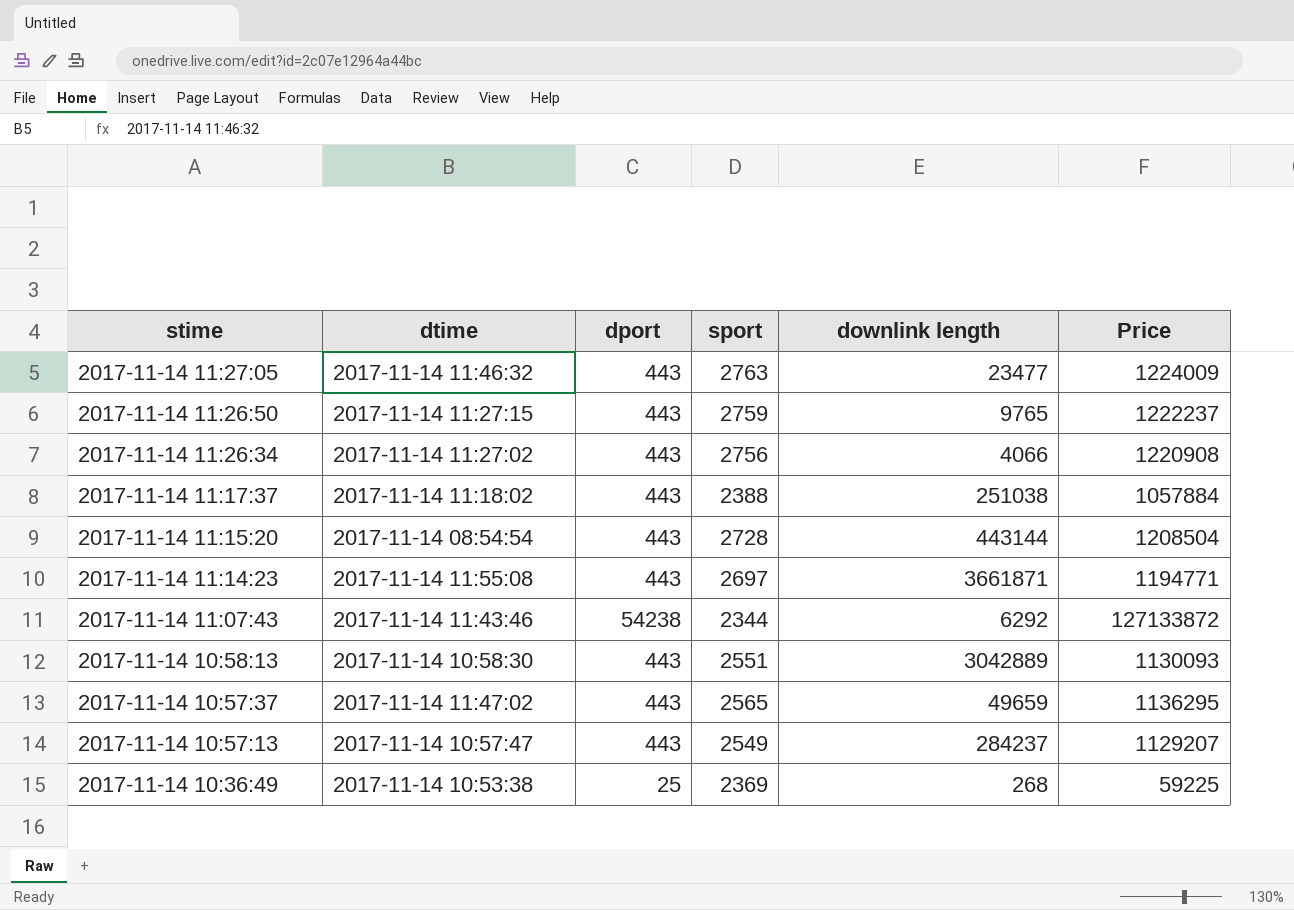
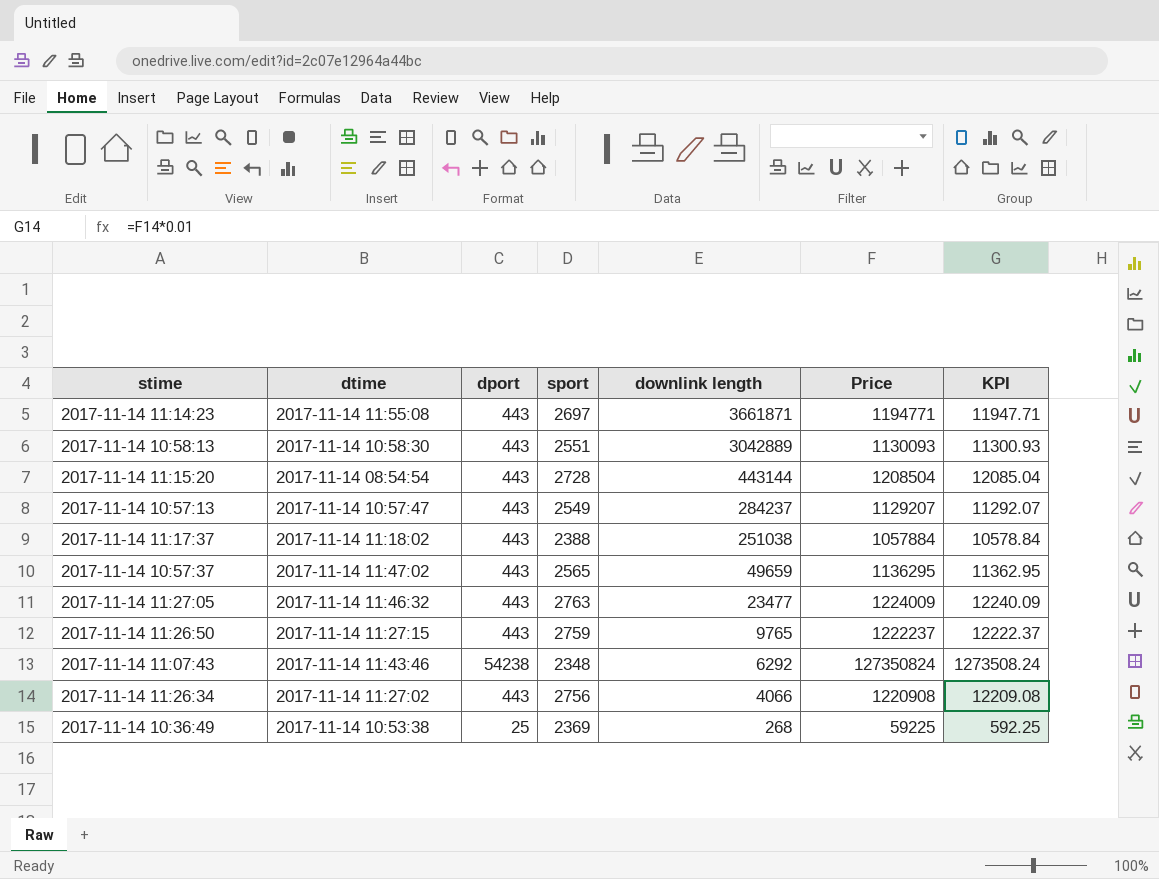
row order: stime descending -> downlink length descending
column KPI | formula: none -> [Price] * 0.01
2017-11-14 11:07:43 | sport: 2344 -> 2348
2017-11-14 11:07:43 | Price: 127133872 -> 127350824

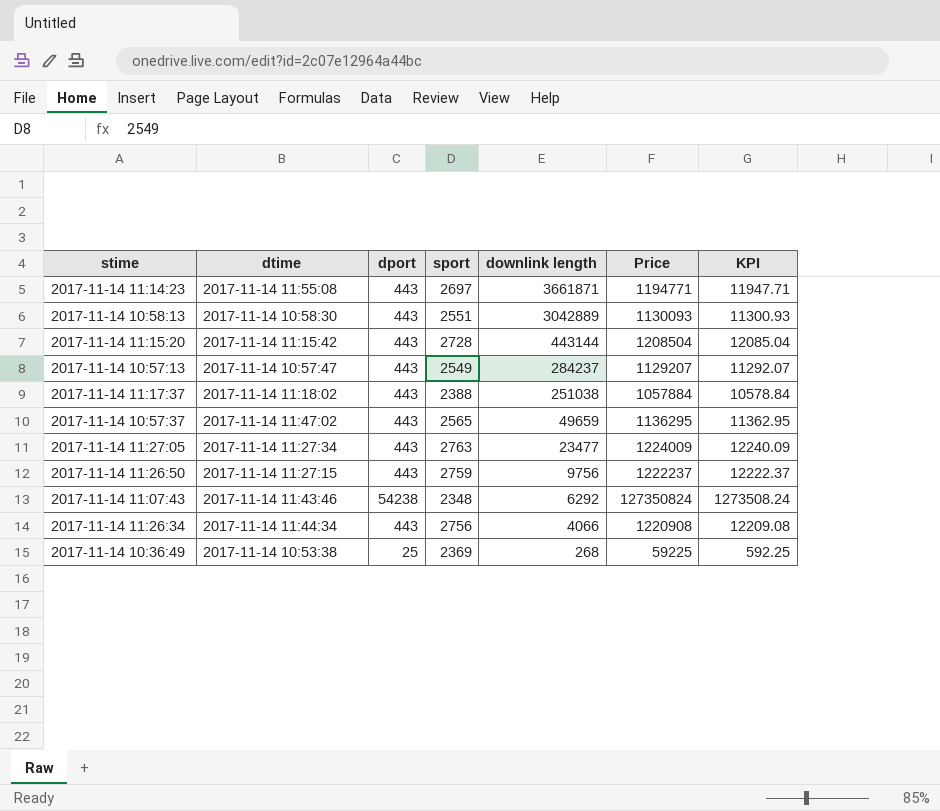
2017-11-14 11:15:20 | dtime: 2017-11-14 08:54:54 -> 2017-11-14 11:15:42
2017-11-14 11:27:05 | dtime: 2017-11-14 11:46:32 -> 2017-11-14 11:27:34
2017-11-14 11:26:50 | downlink length: 9765 -> 9756
2017-11-14 11:26:34 | dtime: 2017-11-14 11:27:02 -> 2017-11-14 11:44:34

